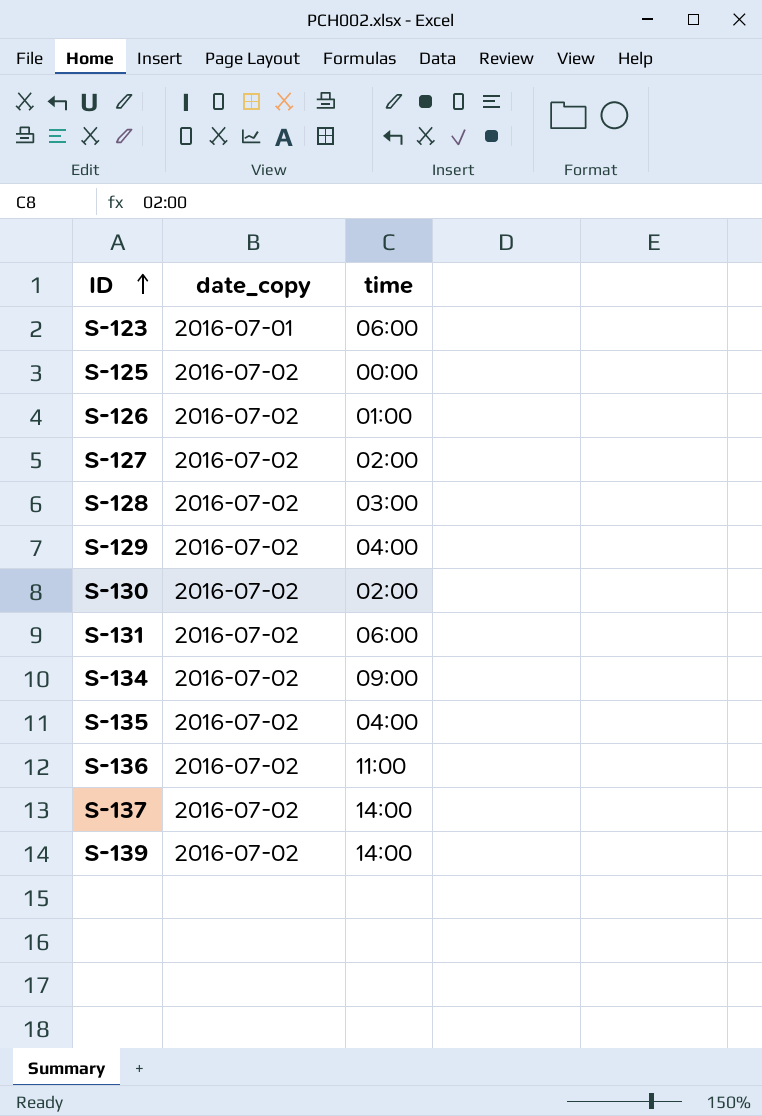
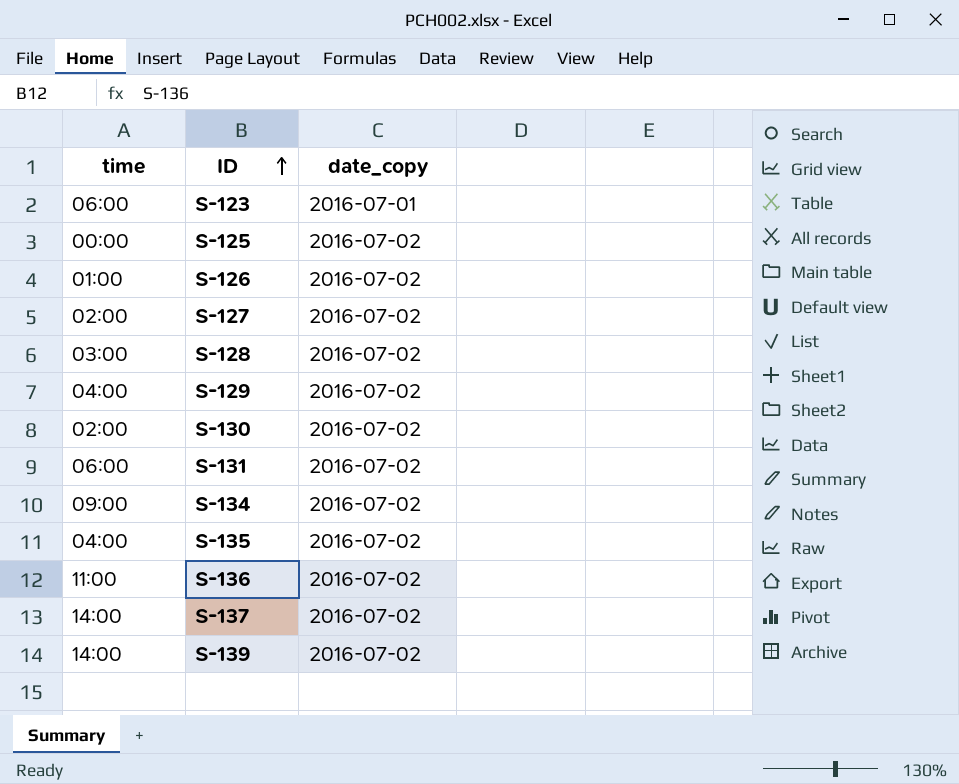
column time | position: 3 -> 1

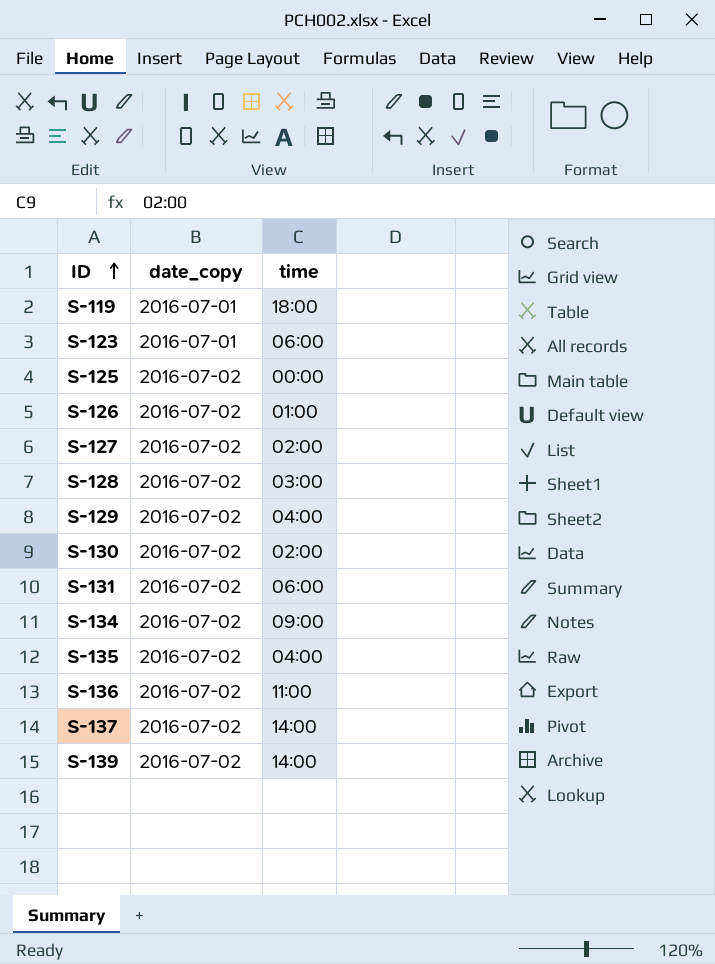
column time | position: 1 -> 3
row S-119: none -> 2016-07-01 | 18:00

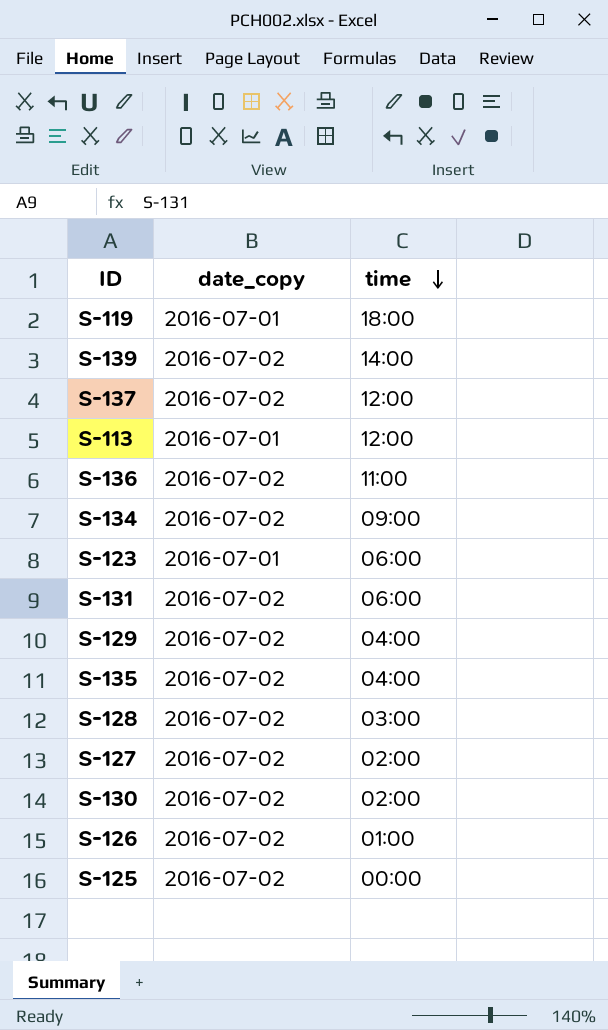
row order: ID ascending -> time descending
S-137 | time: 14:00 -> 12:00
row S-113: none -> 2016-07-01 | 12:00

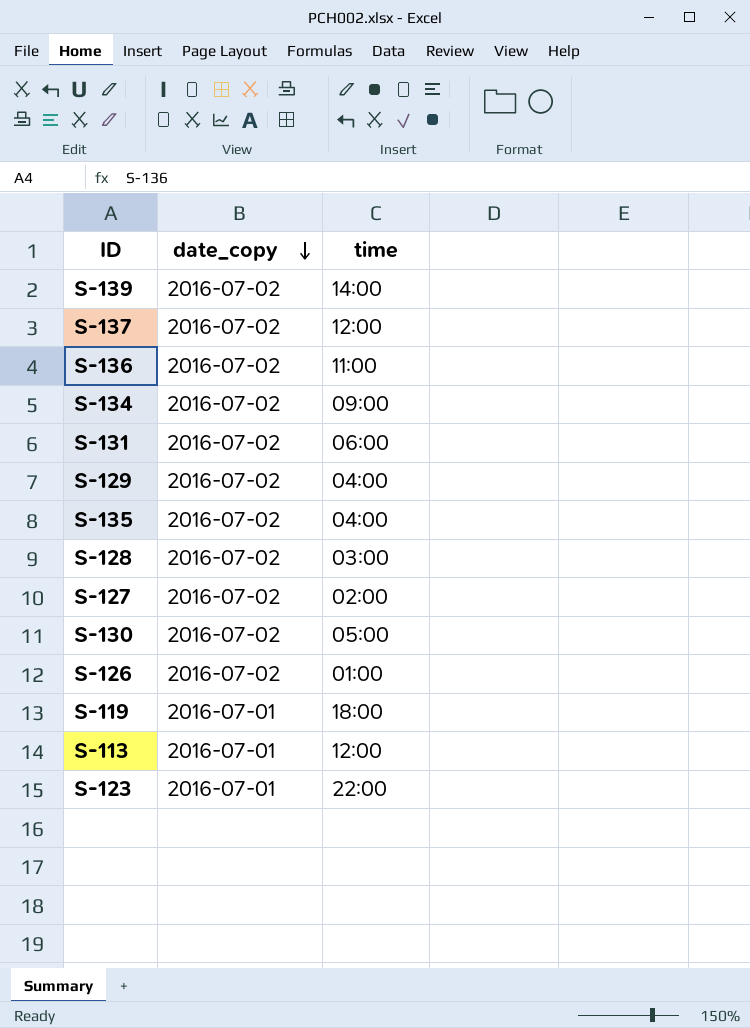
row order: time descending -> date_copy descending
row S-125: 2016-07-02 | 00:00 -> none
S-130 | time: 02:00 -> 05:00
S-123 | time: 06:00 -> 22:00

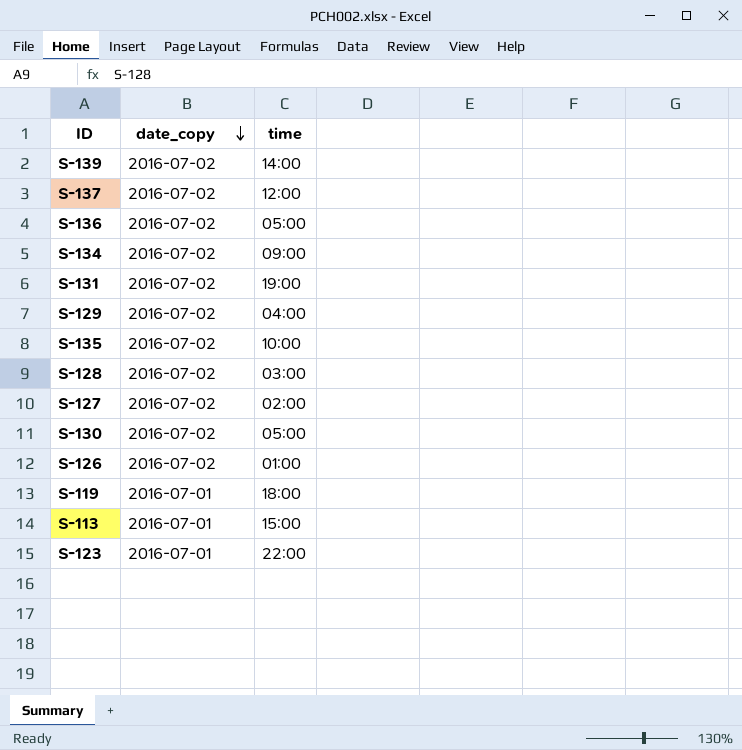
S-136 | time: 11:00 -> 05:00
S-131 | time: 06:00 -> 19:00
S-135 | time: 04:00 -> 10:00
S-113 | time: 12:00 -> 15:00

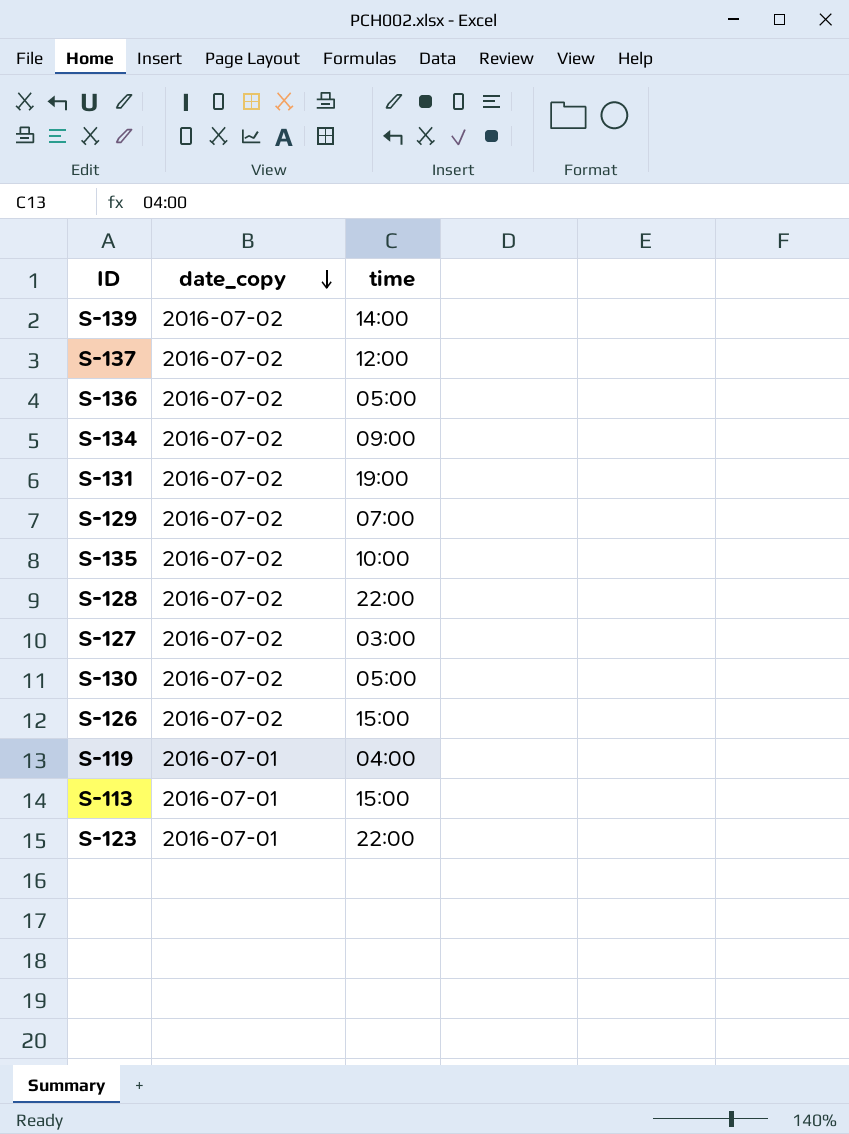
S-129 | time: 04:00 -> 07:00
S-128 | time: 03:00 -> 22:00
S-127 | time: 02:00 -> 03:00
S-126 | time: 01:00 -> 15:00
S-119 | time: 18:00 -> 04:00

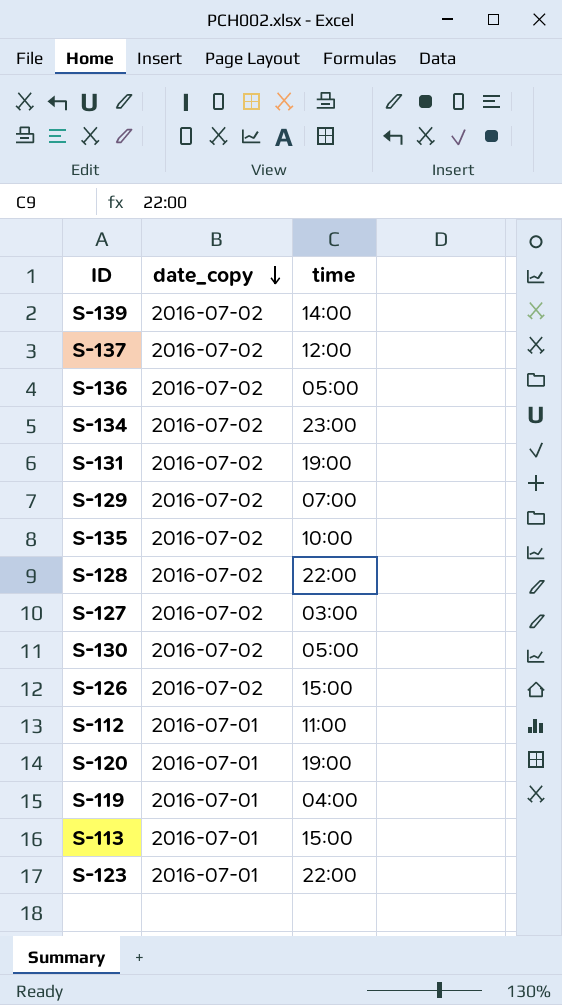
S-134 | time: 09:00 -> 23:00
row S-112: none -> 2016-07-01 | 11:00
row S-120: none -> 2016-07-01 | 19:00

